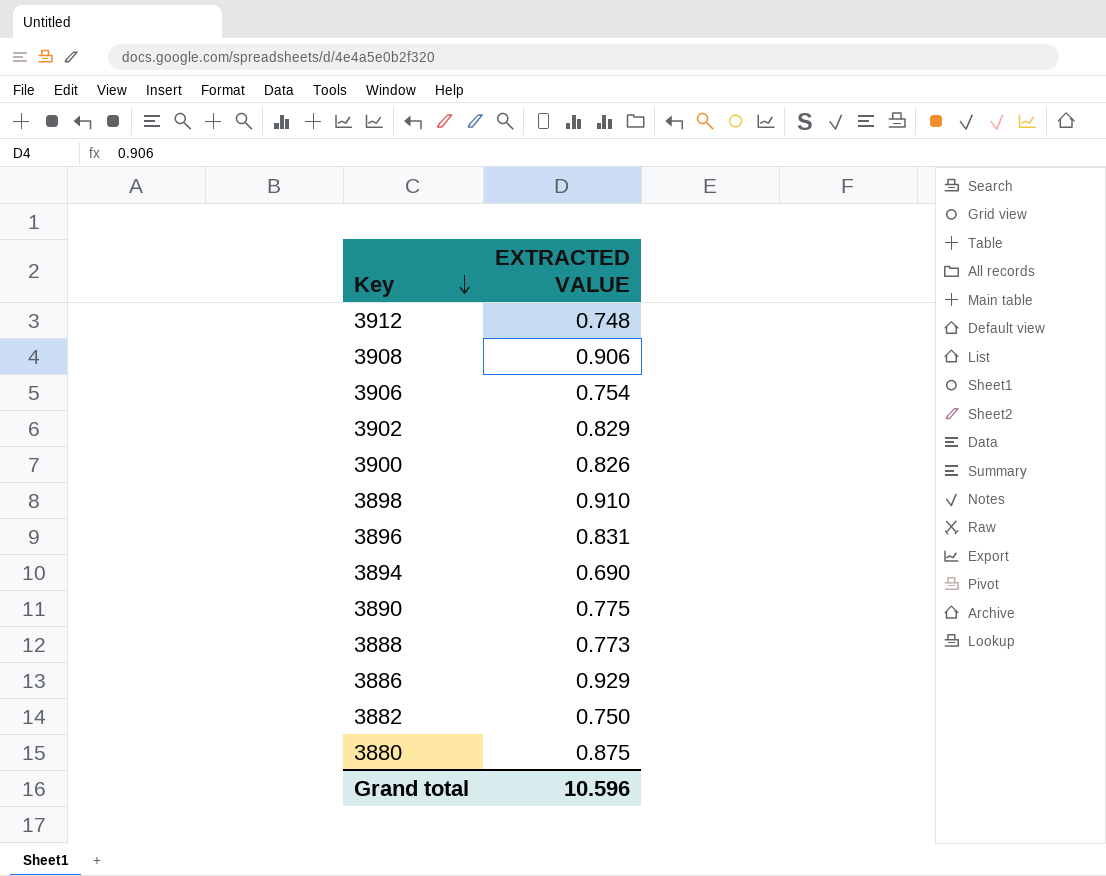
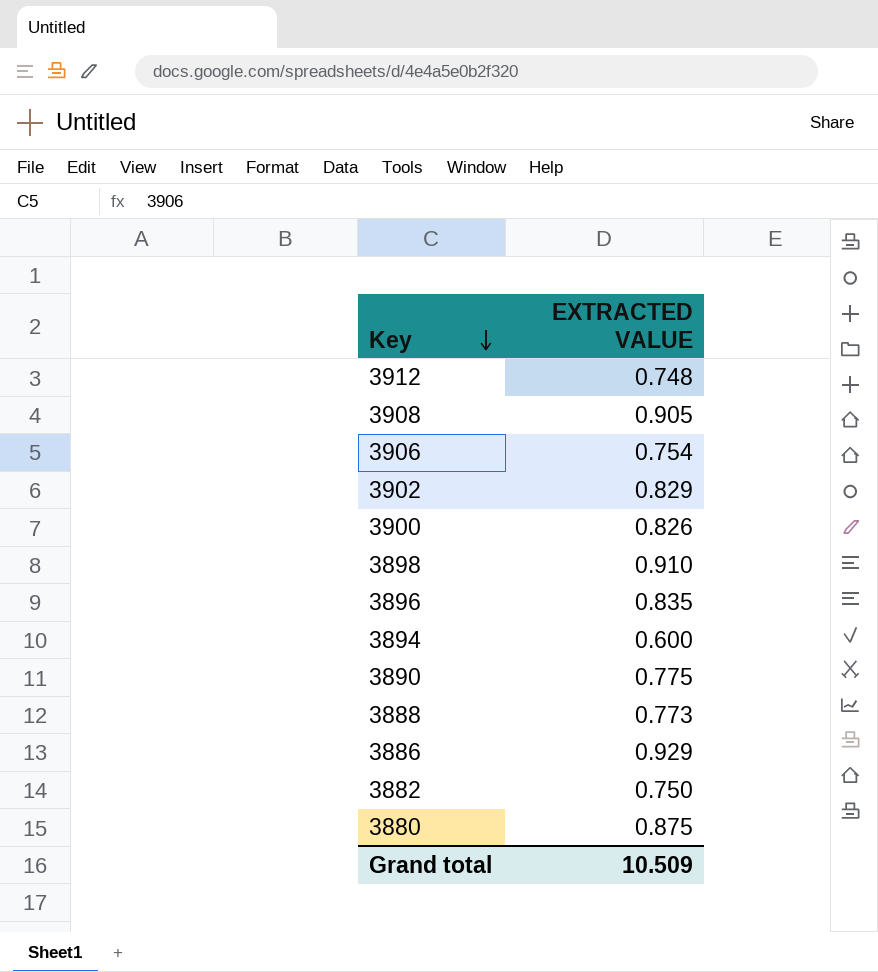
3908 | EXTRACTED VALUE: 0.906 -> 0.905
3896 | EXTRACTED VALUE: 0.831 -> 0.835
3894 | EXTRACTED VALUE: 0.690 -> 0.600
Grand total | EXTRACTED VALUE: 10.596 -> 10.509

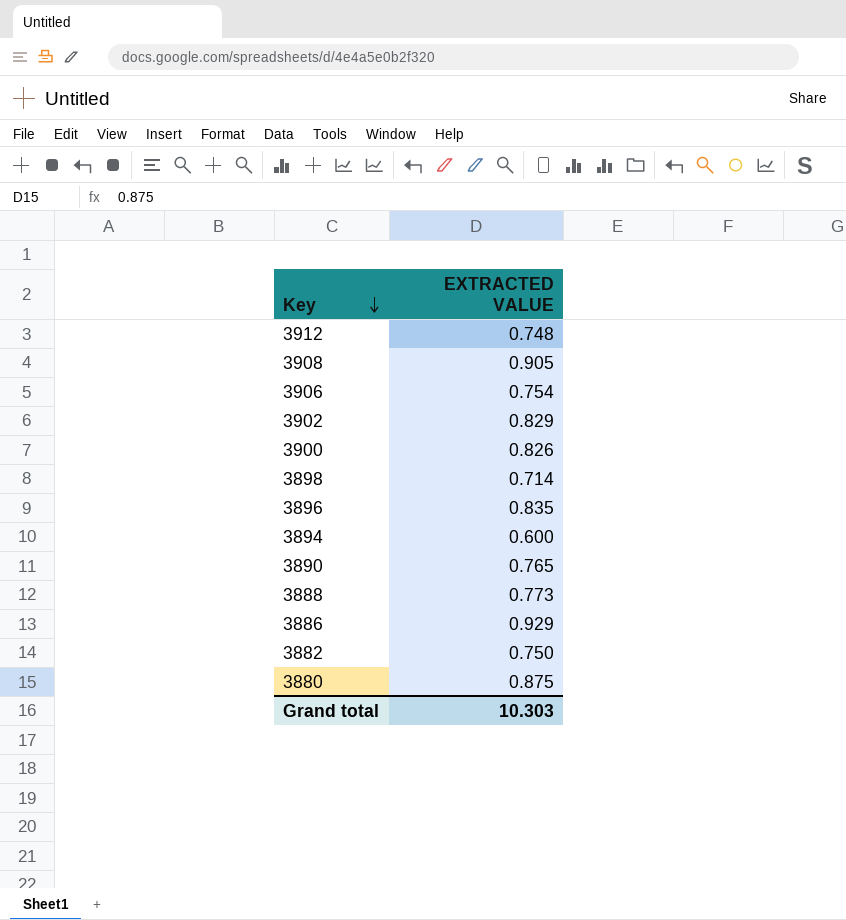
3898 | EXTRACTED VALUE: 0.910 -> 0.714
3890 | EXTRACTED VALUE: 0.775 -> 0.765
Grand total | EXTRACTED VALUE: 10.509 -> 10.303

